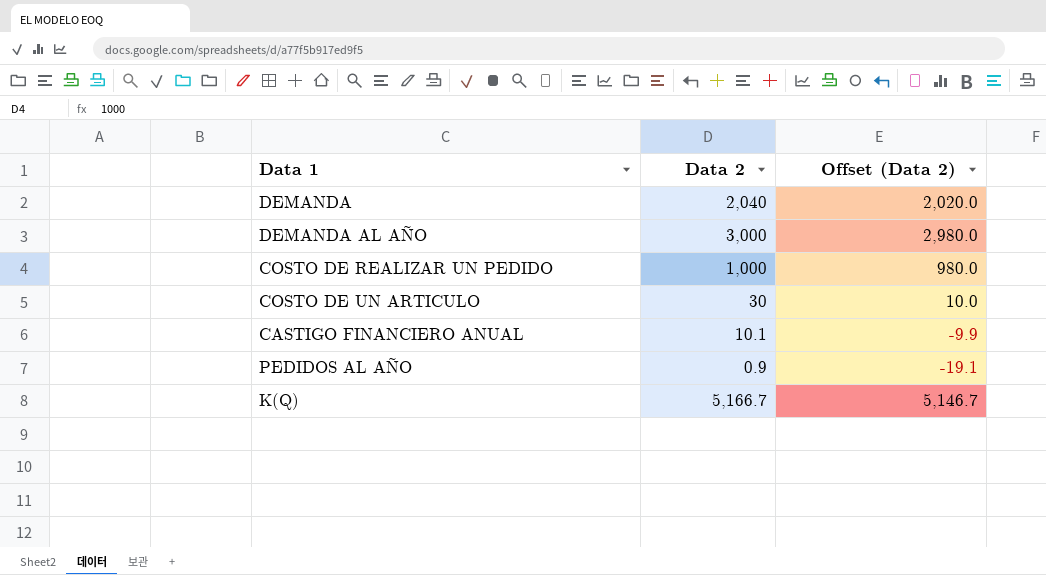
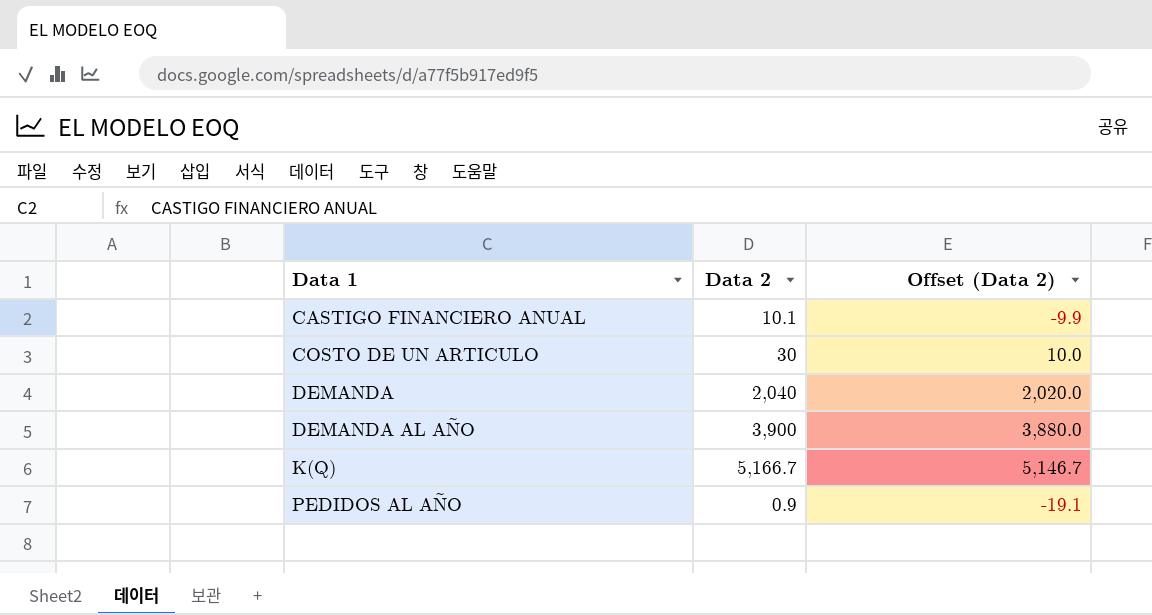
row order: none -> Data 1 ascending
row COSTO DE REALIZAR UN PEDIDO: 1,000 | 980.0 -> none
DEMANDA AL AÑO | Data 2: 3,000 -> 3,900
DEMANDA AL AÑO | Offset (Data 2): 2,980.0 -> 3,880.0

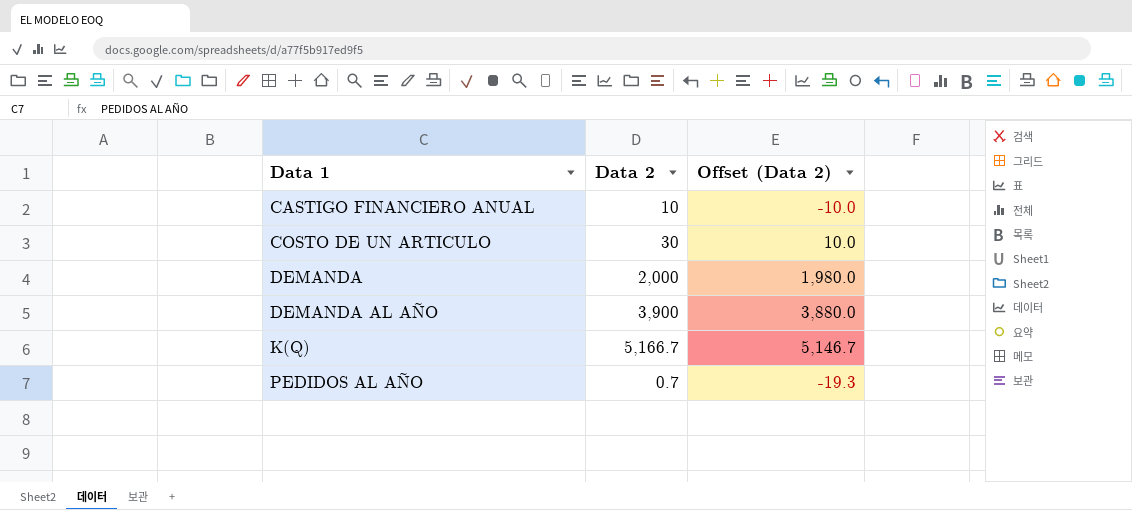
CASTIGO FINANCIERO ANUAL | Data 2: 10.1 -> 10
CASTIGO FINANCIERO ANUAL | Offset (Data 2): -9.9 -> -10.0
DEMANDA | Data 2: 2,040 -> 2,000
DEMANDA | Offset (Data 2): 2,020.0 -> 1,980.0
PEDIDOS AL AÑO | Data 2: 0.9 -> 0.7
PEDIDOS AL AÑO | Offset (Data 2): -19.1 -> -19.3

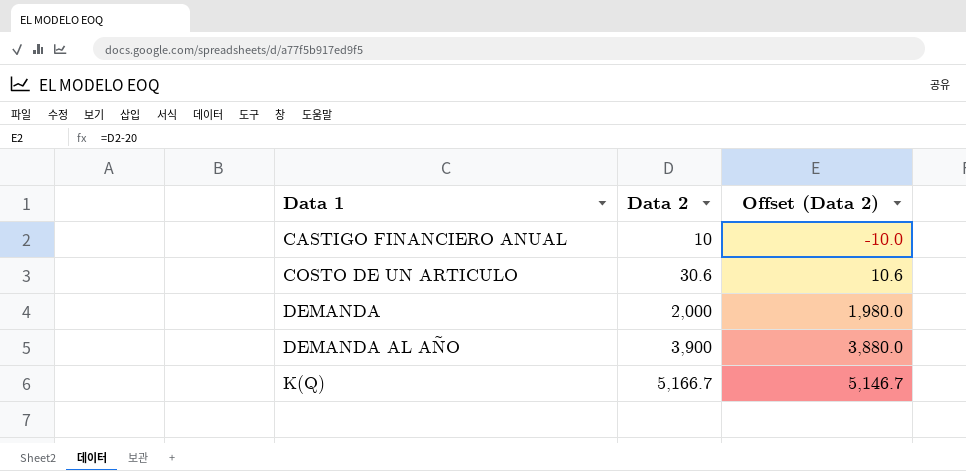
row PEDIDOS AL AÑO: 0.7 | -19.3 -> none
COSTO DE UN ARTICULO | Data 2: 30 -> 30.6
COSTO DE UN ARTICULO | Offset (Data 2): 10.0 -> 10.6

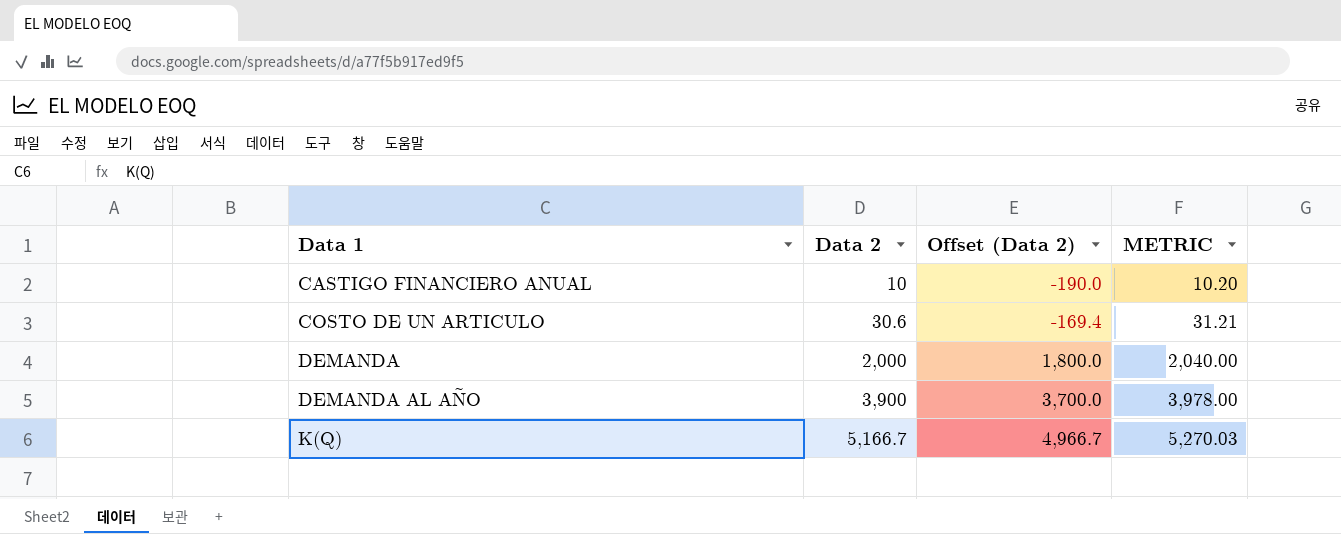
column Offset (Data 2) | formula: [Data 2] - 20 -> [Data 2] - 200
column METRIC | formula: none -> [Data 2] * 1.02

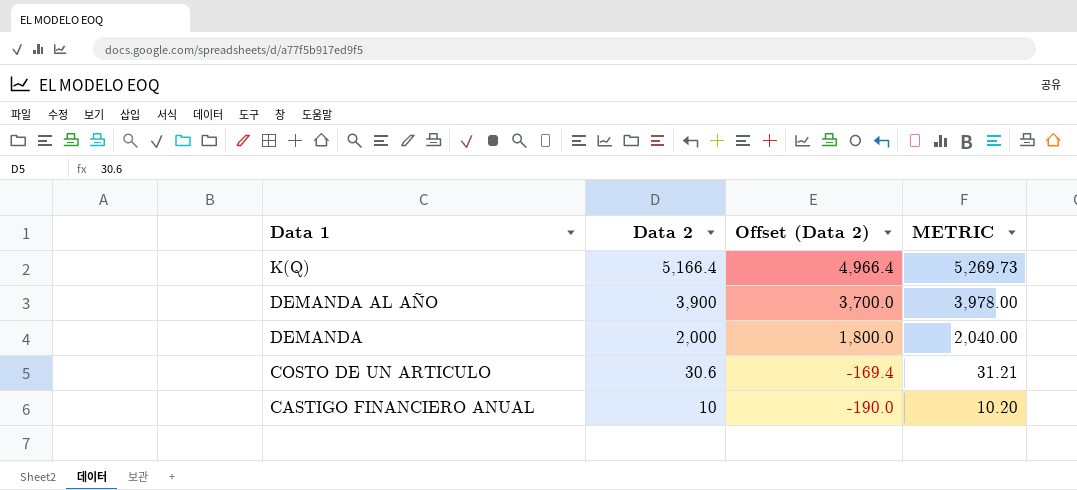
row order: Data 1 ascending -> Data 1 descending
K(Q) | Data 2: 5,166.7 -> 5,166.4
K(Q) | Offset (Data 2): 4,966.7 -> 4,966.4
K(Q) | METRIC: 5,270.03 -> 5,269.73

